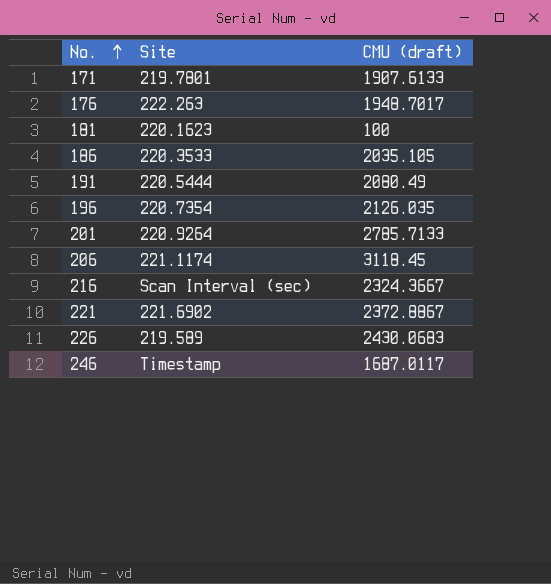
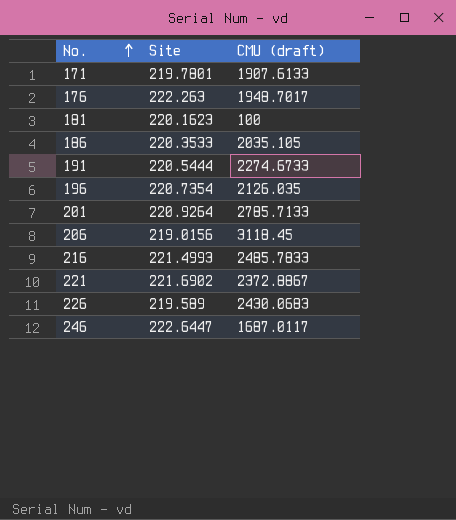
191 | CMU (draft): 2080.49 -> 2274.6733
206 | Site: 221.1174 -> 219.0156
216 | Site: Scan Interval (sec) -> 221.4993
216 | CMU (draft): 2324.3667 -> 2485.7833
246 | Site: Timestamp -> 222.6447

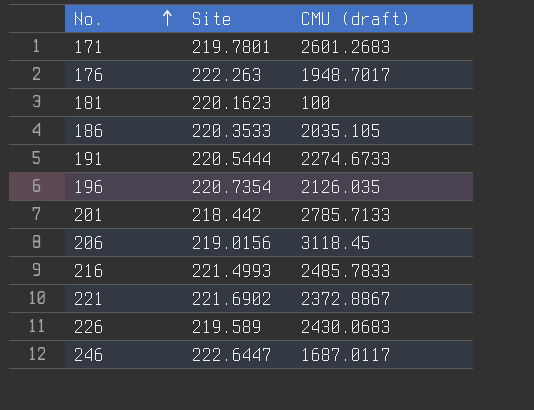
171 | CMU (draft): 1907.6133 -> 2601.2683
201 | Site: 220.9264 -> 218.442

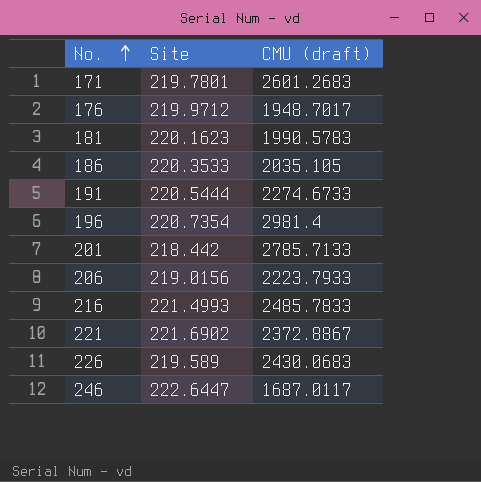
176 | Site: 222.263 -> 219.9712
181 | CMU (draft): 100 -> 1990.5783
196 | CMU (draft): 2126.035 -> 2981.4
206 | CMU (draft): 3118.45 -> 2223.7933

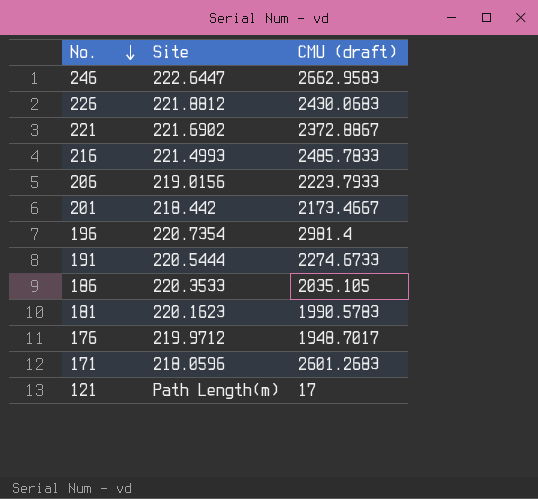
row order: No. ascending -> No. descending
246 | CMU (draft): 1687.0117 -> 2662.9583
226 | Site: 219.589 -> 221.8812
201 | CMU (draft): 2785.7133 -> 2173.4667
171 | Site: 219.7801 -> 218.0596
row 121: none -> Path Length(m) | 17

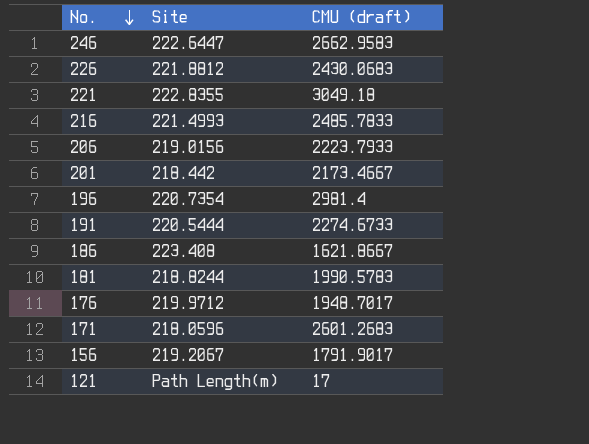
221 | Site: 221.6902 -> 222.8355
221 | CMU (draft): 2372.8867 -> 3049.18
186 | Site: 220.3533 -> 223.408
186 | CMU (draft): 2035.105 -> 1621.8667
181 | Site: 220.1623 -> 218.8244
row 156: none -> 219.2067 | 1791.9017

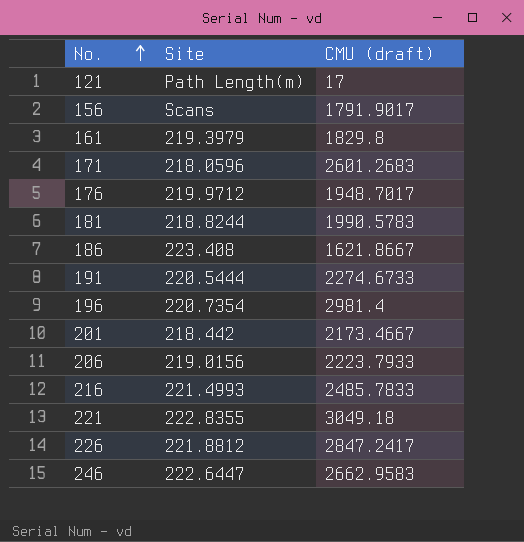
row order: No. descending -> No. ascending
156 | Site: 219.2067 -> Scans
row 161: none -> 219.3979 | 1829.8
226 | CMU (draft): 2430.0683 -> 2847.2417

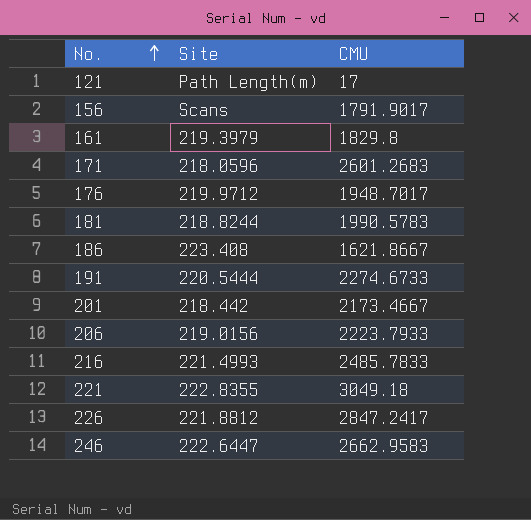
column name: CMU (draft) -> CMU
row 196: 220.7354 | 2981.4 -> none

